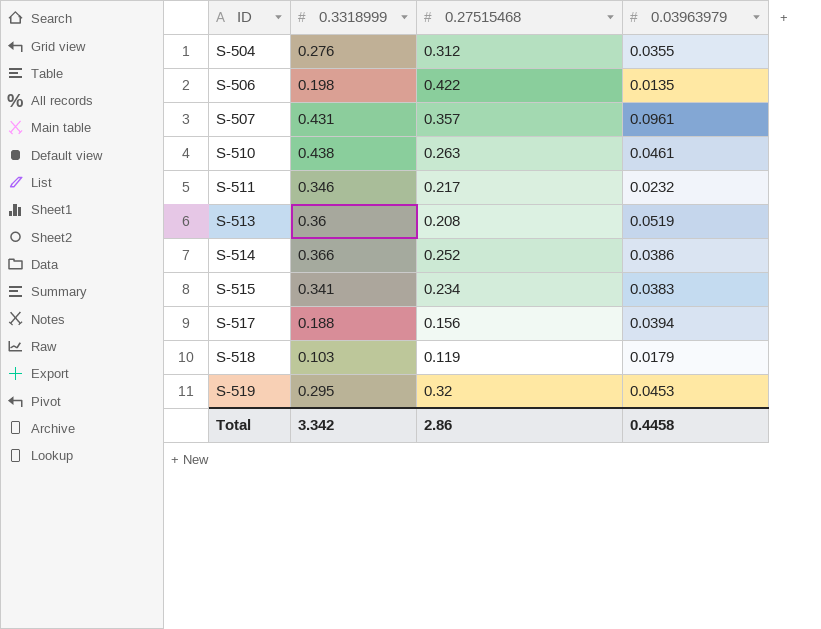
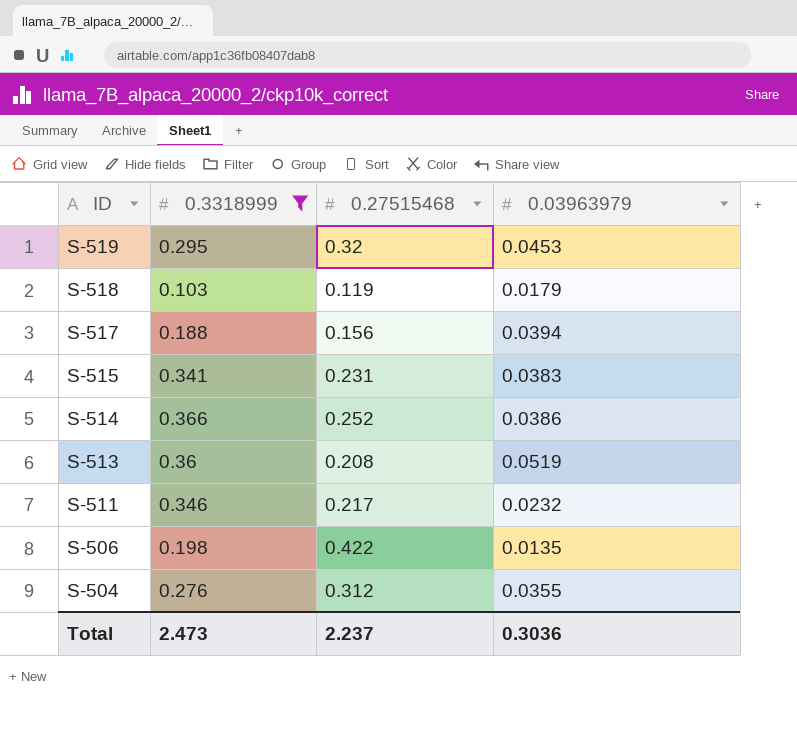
filter: none -> 0.3318999 <= 0.366
row order: ID ascending -> ID descending
S-515 | 0.27515468: 0.234 -> 0.231
Total | 0.3318999: 3.342 -> 2.473
Total | 0.27515468: 2.86 -> 2.237
Total | 0.03963979: 0.4458 -> 0.3036

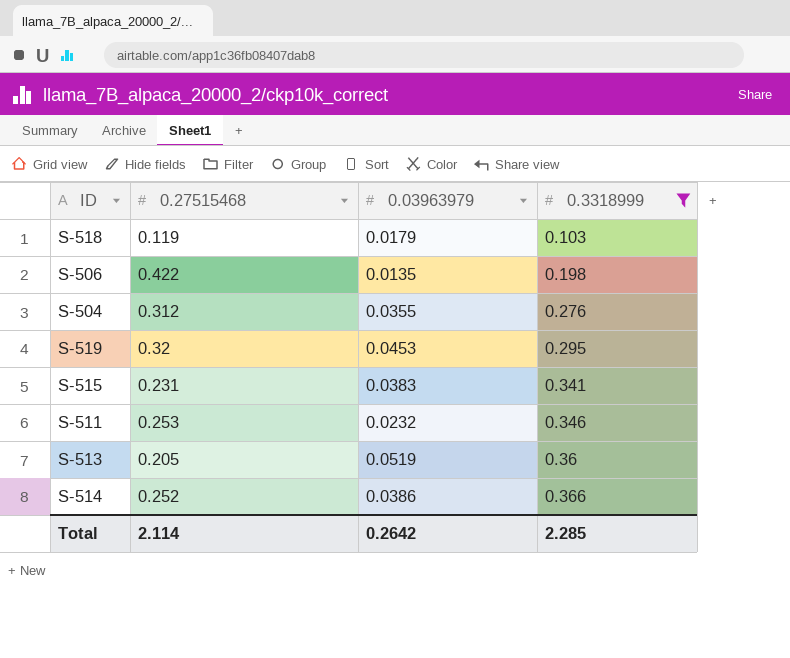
row order: ID descending -> 0.3318999 ascending
column 0.3318999 | position: 2 -> 4
row S-517: 0.188 | 0.156 | 0.0394 -> none
S-511 | 0.27515468: 0.217 -> 0.253
S-513 | 0.27515468: 0.208 -> 0.205
Total | 0.27515468: 2.237 -> 2.114
Total | 0.03963979: 0.3036 -> 0.2642
Total | 0.3318999: 2.473 -> 2.285

